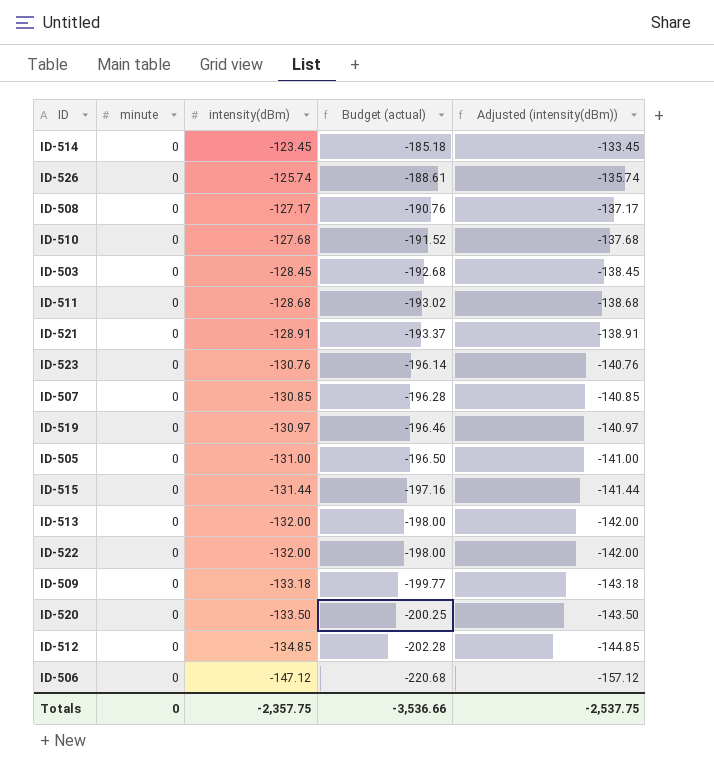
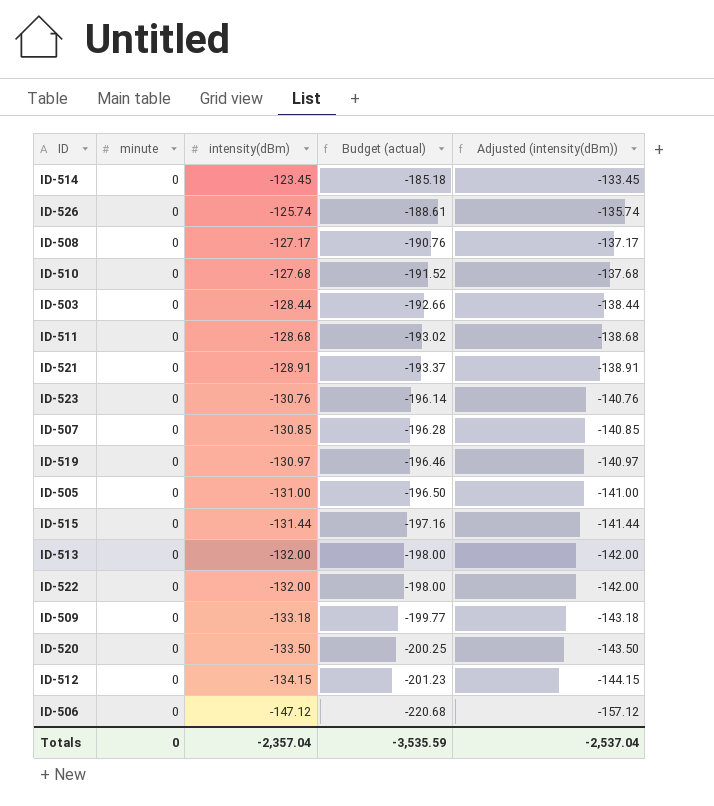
ID-503 | intensity(dBm): -128.45 -> -128.44
ID-503 | Budget (actual): -192.68 -> -192.66
ID-503 | Adjusted (intensity(dBm)): -138.45 -> -138.44
ID-512 | intensity(dBm): -134.85 -> -134.15
ID-512 | Budget (actual): -202.28 -> -201.23
ID-512 | Adjusted (intensity(dBm)): -144.85 -> -144.15
Totals | intensity(dBm): -2,357.75 -> -2,357.04
Totals | Budget (actual): -3,536.66 -> -3,535.59
Totals | Adjusted (intensity(dBm)): -2,537.75 -> -2,537.04

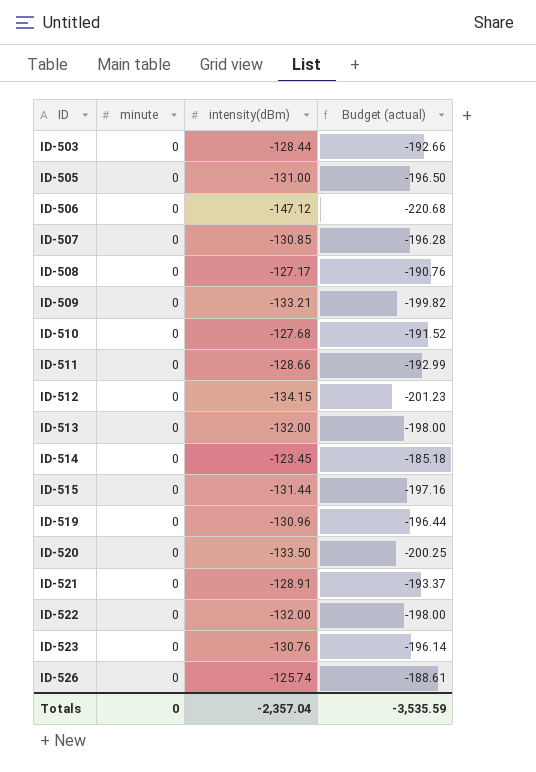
row order: intensity(dBm) descending -> ID ascending
column Adjusted (intensity(dBm)) | formula: [intensity(dBm)] - 10 -> none
ID-509 | intensity(dBm): -133.18 -> -133.21
ID-509 | Budget (actual): -199.77 -> -199.82
ID-511 | intensity(dBm): -128.68 -> -128.66
ID-511 | Budget (actual): -193.02 -> -192.99
ID-519 | intensity(dBm): -130.97 -> -130.96
ID-519 | Budget (actual): -196.46 -> -196.44

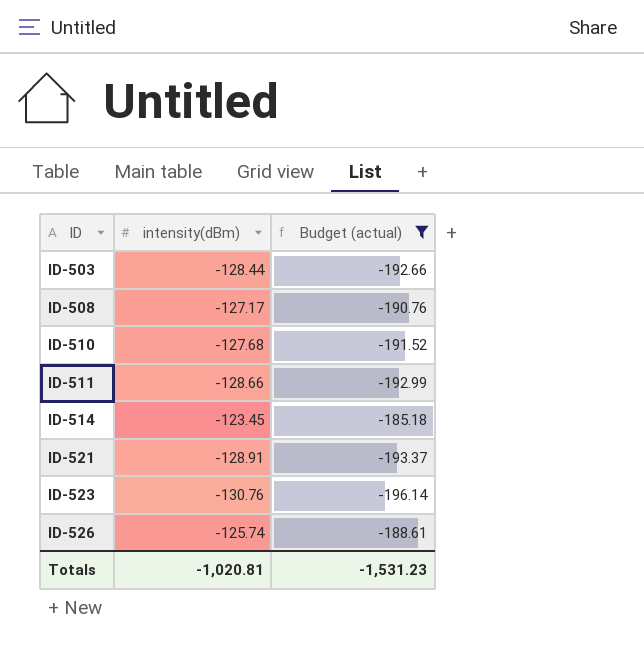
filter: none -> Budget (actual) >= -196.14
column minute | position: 2 -> none
Totals | intensity(dBm): -2,357.04 -> -1,020.81
Totals | Budget (actual): -3,535.59 -> -1,531.23

